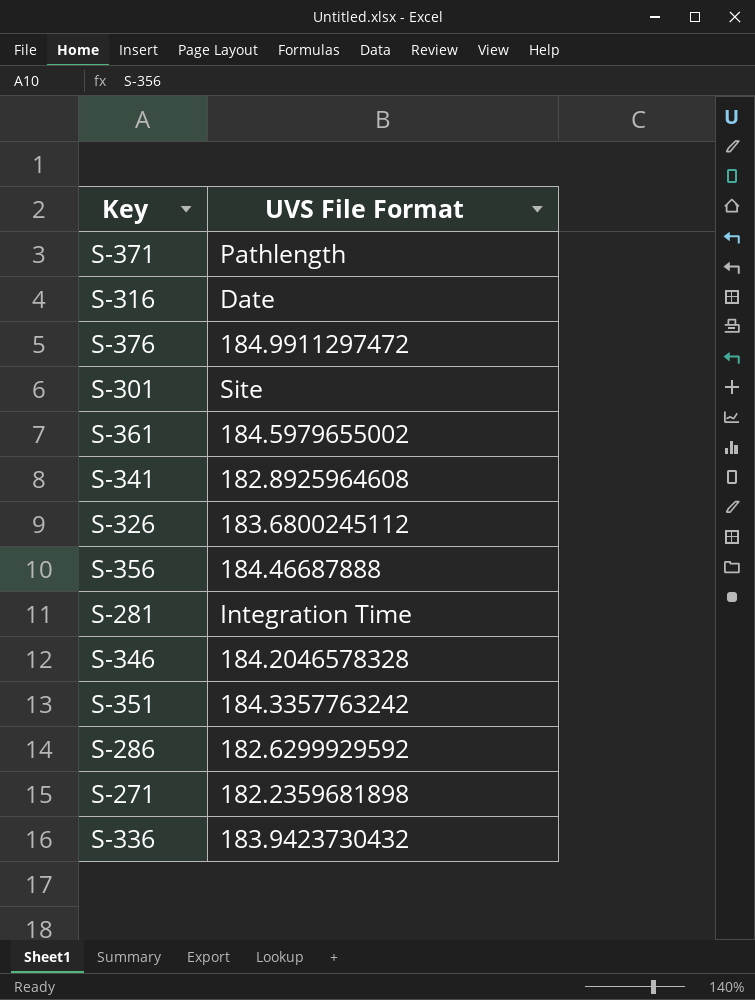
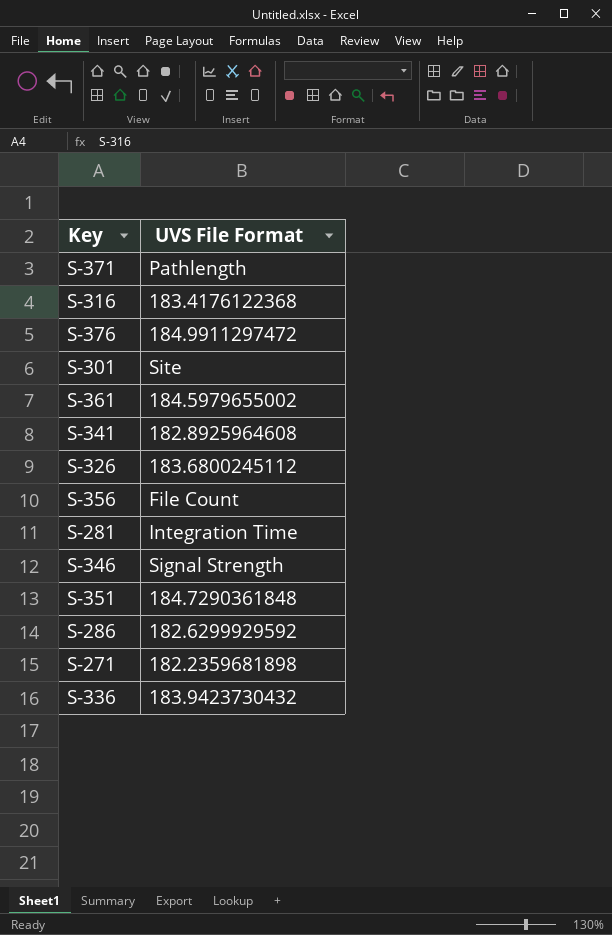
S-316 | UVS File Format: Date -> 183.4176122368
S-356 | UVS File Format: 184.46687888 -> File Count
S-346 | UVS File Format: 184.2046578328 -> Signal Strength
S-351 | UVS File Format: 184.3357763242 -> 184.7290361848

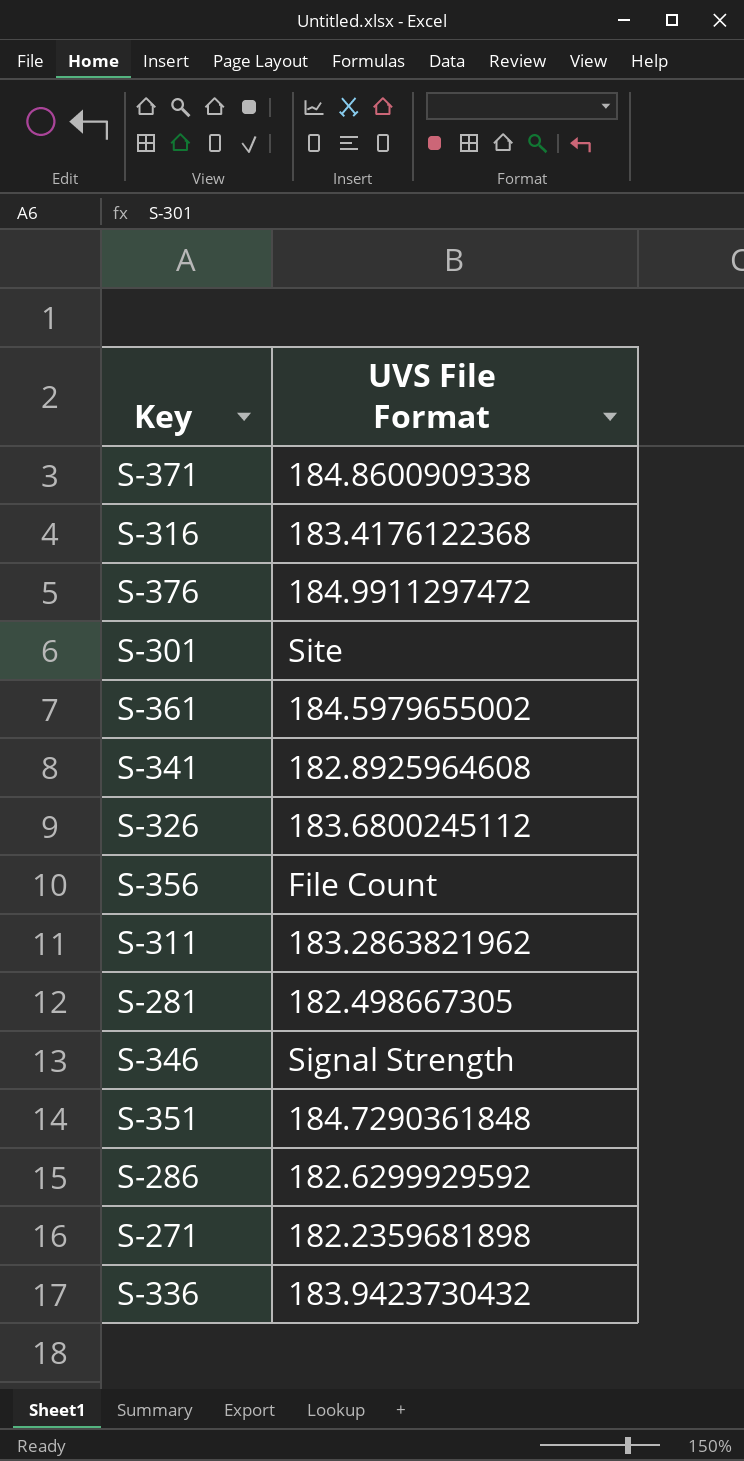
S-371 | UVS File Format: Pathlength -> 184.8600909338
row S-311: none -> 183.2863821962
S-281 | UVS File Format: Integration Time -> 182.498667305

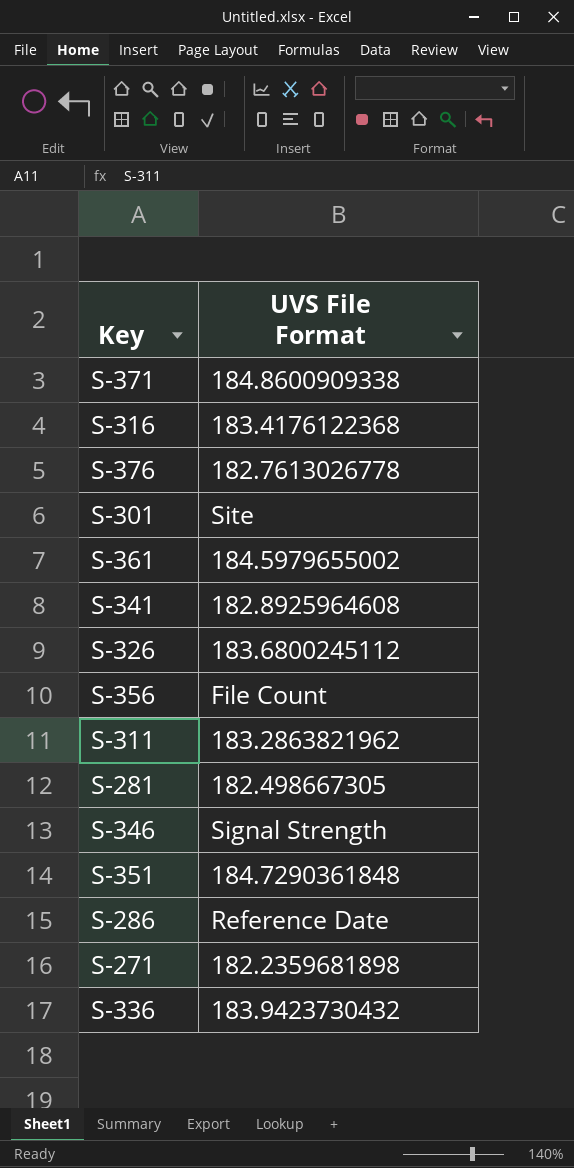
S-376 | UVS File Format: 184.9911297472 -> 182.7613026778
S-286 | UVS File Format: 182.6299929592 -> Reference Date

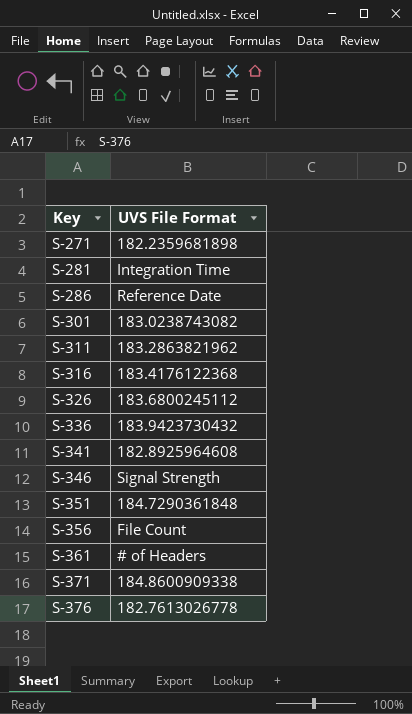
row order: none -> Key ascending
S-281 | UVS File Format: 182.498667305 -> Integration Time
S-301 | UVS File Format: Site -> 183.0238743082
S-361 | UVS File Format: 184.5979655002 -> # of Headers

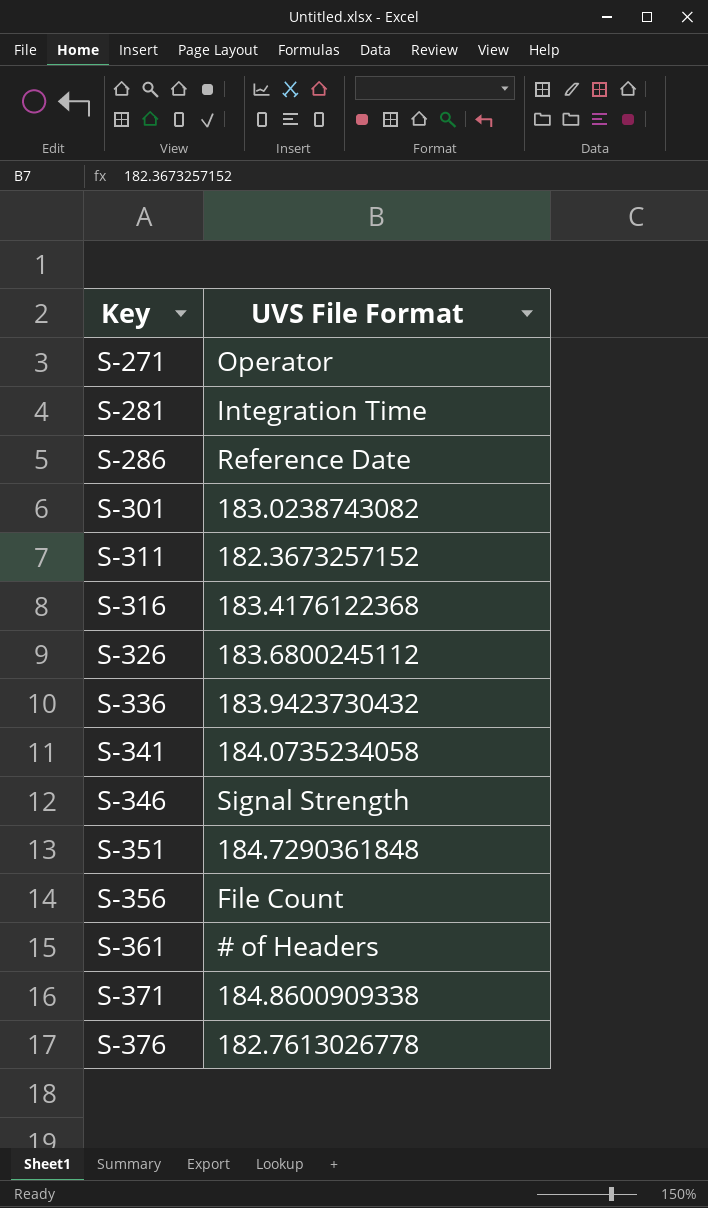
S-271 | UVS File Format: 182.2359681898 -> Operator
S-311 | UVS File Format: 183.2863821962 -> 182.3673257152
S-341 | UVS File Format: 182.8925964608 -> 184.0735234058

